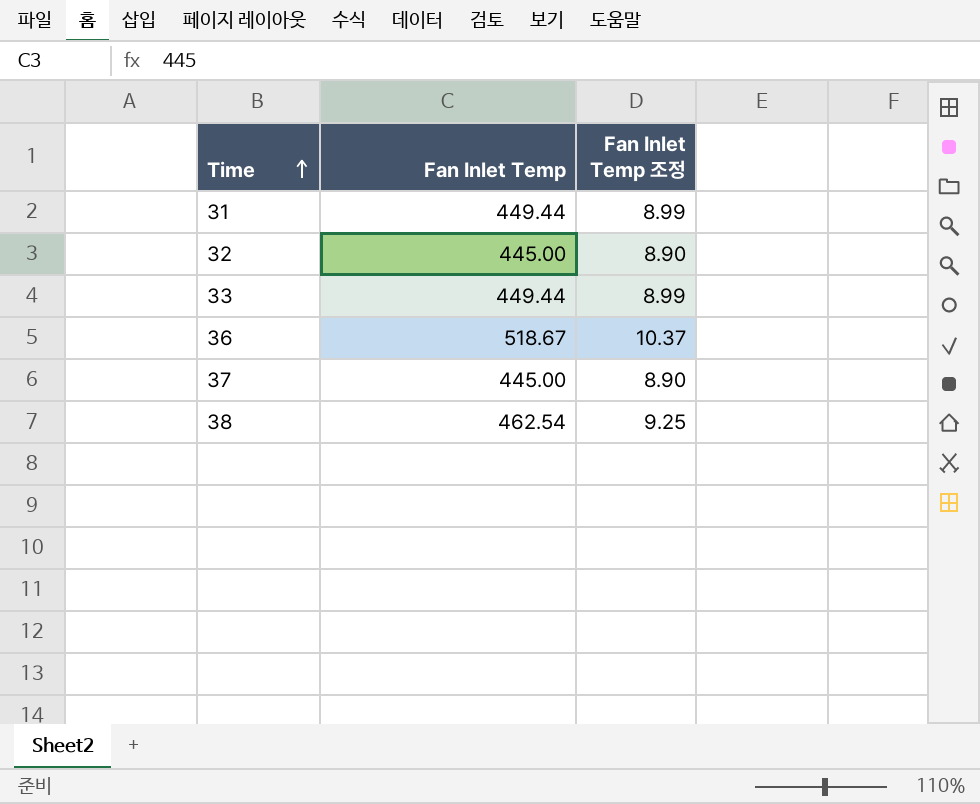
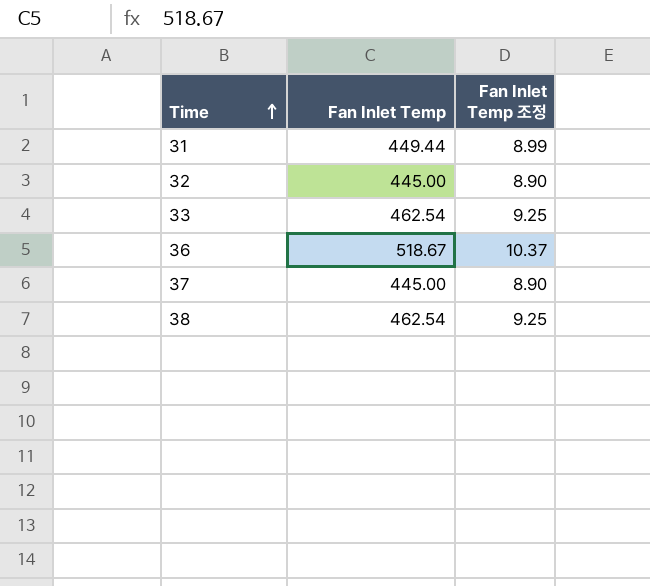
33 | Fan Inlet Temp: 449.44 -> 462.54
33 | Fan Inlet Temp 조정: 8.99 -> 9.25

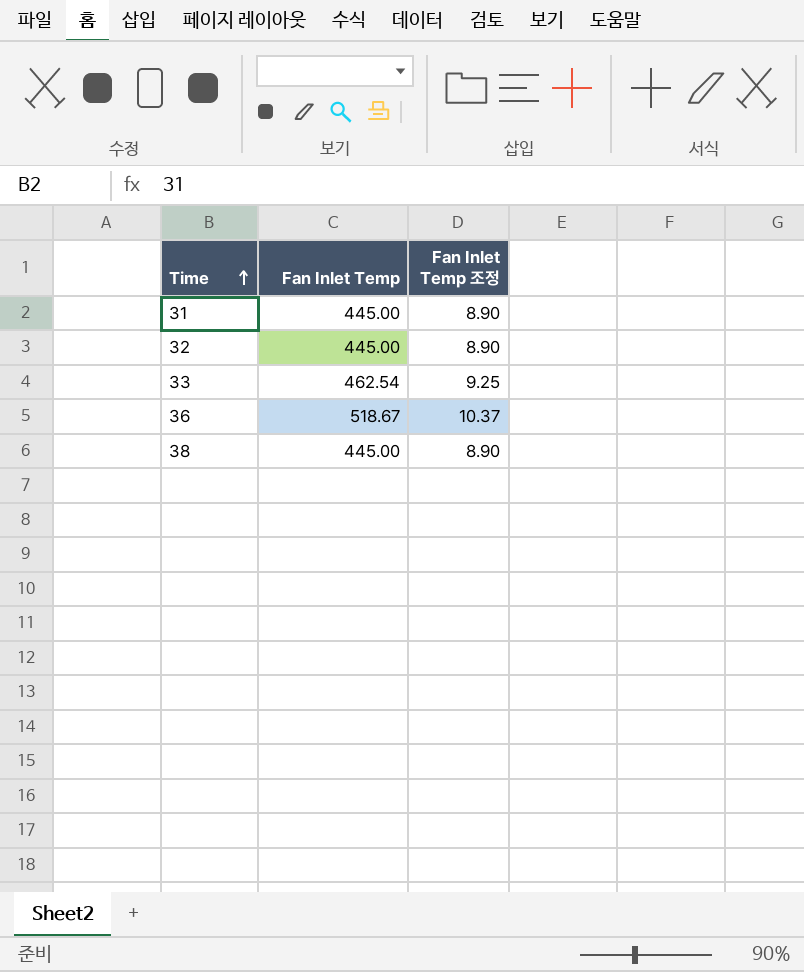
row 37: 445.00 | 8.90 -> none
31 | Fan Inlet Temp: 449.44 -> 445.00
31 | Fan Inlet Temp 조정: 8.99 -> 8.90
38 | Fan Inlet Temp: 462.54 -> 445.00
38 | Fan Inlet Temp 조정: 9.25 -> 8.90

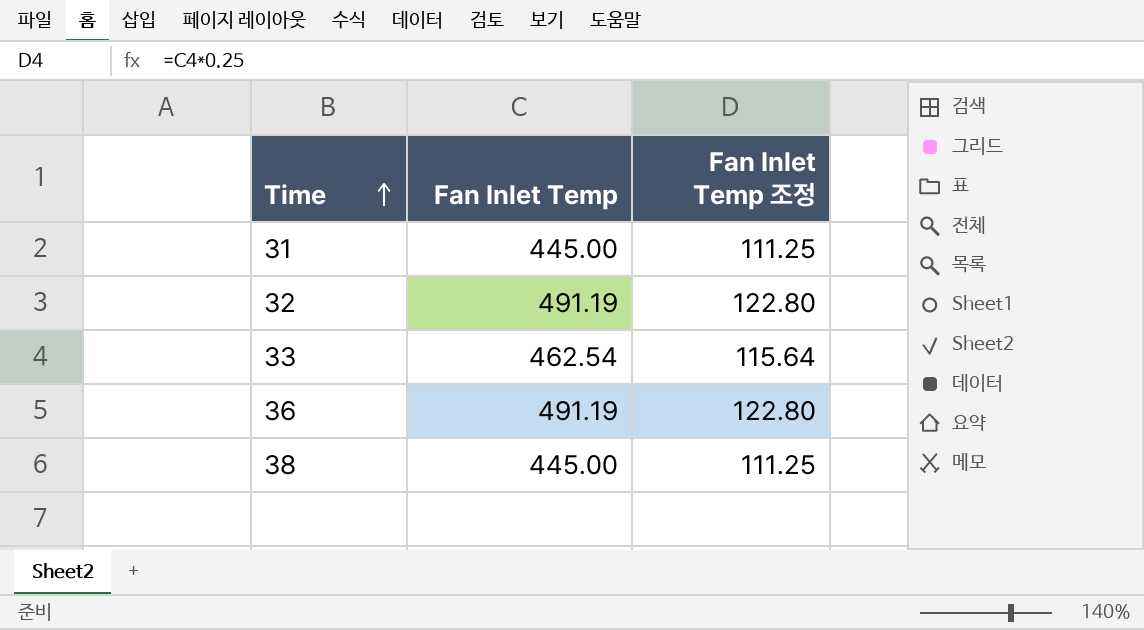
column Fan Inlet Temp 조정 | formula: [Fan Inlet Temp] * 0.02 -> [Fan Inlet Temp] * 0.25
32 | Fan Inlet Temp: 445.00 -> 491.19
36 | Fan Inlet Temp: 518.67 -> 491.19

